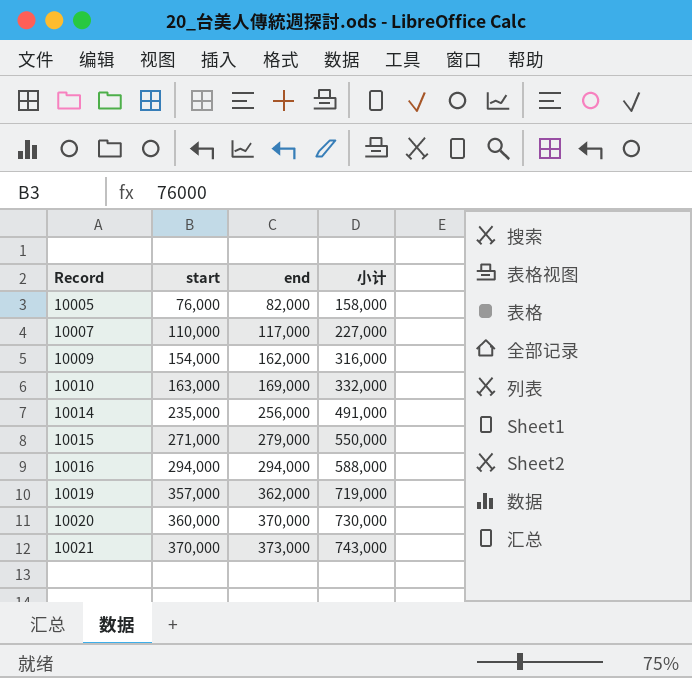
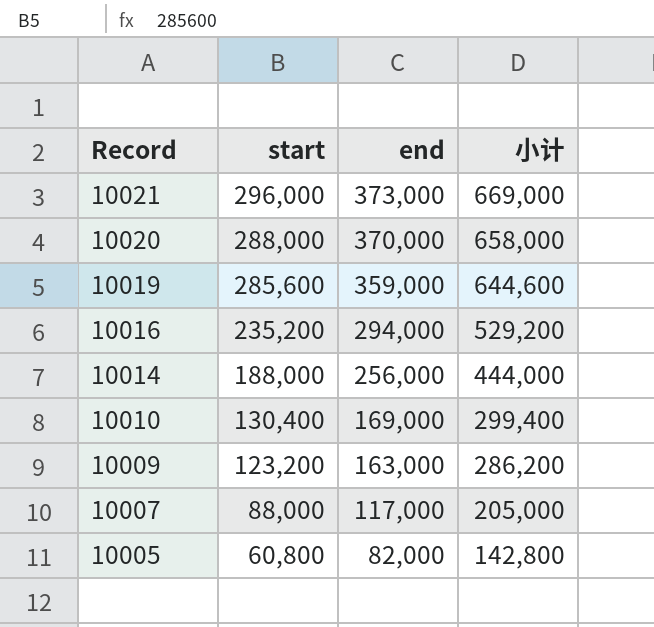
row order: Record ascending -> Record descending
row 10015: 271,000 | 279,000 | 550,000 -> none
10021 | start: 370,000 -> 296,000
10021 | 小计: 743,000 -> 669,000
10020 | start: 360,000 -> 288,000
10020 | 小计: 730,000 -> 658,000
10019 | start: 357,000 -> 285,600
10019 | end: 362,000 -> 359,000
10019 | 小计: 719,000 -> 644,600
10016 | start: 294,000 -> 235,200
10016 | 小计: 588,000 -> 529,200
10014 | start: 235,000 -> 188,000
10014 | 小计: 491,000 -> 444,000
10010 | start: 163,000 -> 130,400
10010 | 小计: 332,000 -> 299,400
10009 | start: 154,000 -> 123,200
10009 | end: 162,000 -> 163,000
10009 | 小计: 316,000 -> 286,200
10007 | start: 110,000 -> 88,000
10007 | 小计: 227,000 -> 205,000
10005 | start: 76,000 -> 60,800
10005 | 小计: 158,000 -> 142,800

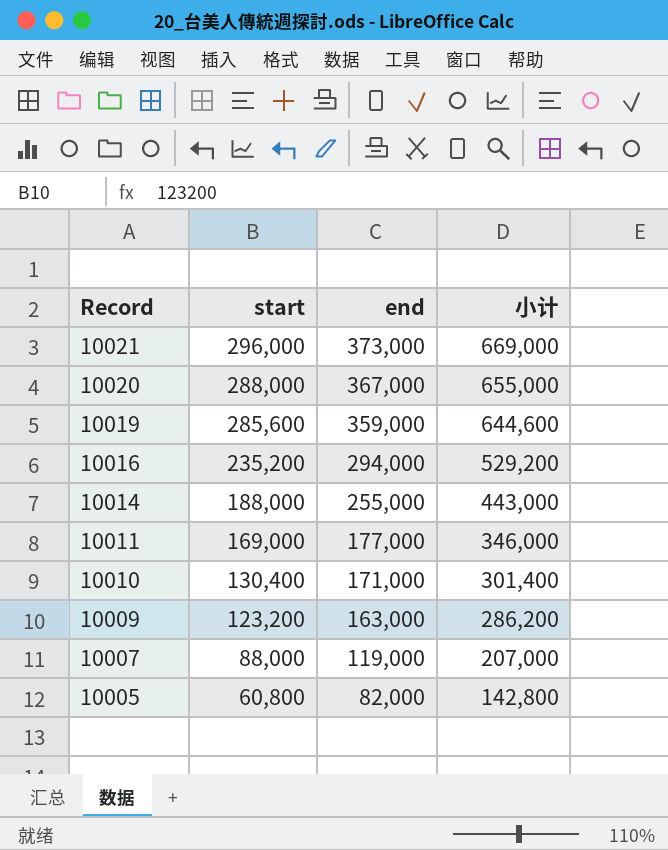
10020 | end: 370,000 -> 367,000
10020 | 小计: 658,000 -> 655,000
10014 | end: 256,000 -> 255,000
10014 | 小计: 444,000 -> 443,000
row 10011: none -> 169,000 | 177,000 | 346,000
10010 | end: 169,000 -> 171,000
10010 | 小计: 299,400 -> 301,400
10007 | end: 117,000 -> 119,000
10007 | 小计: 205,000 -> 207,000

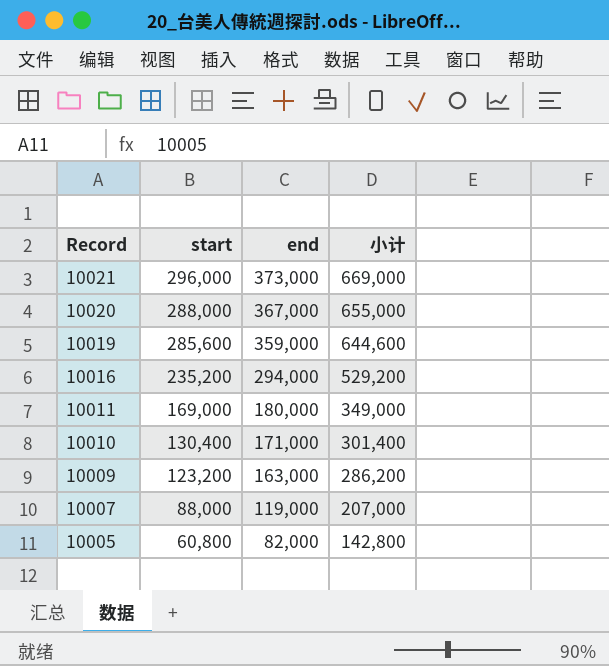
row 10014: 188,000 | 255,000 | 443,000 -> none
10011 | end: 177,000 -> 180,000
10011 | 小计: 346,000 -> 349,000

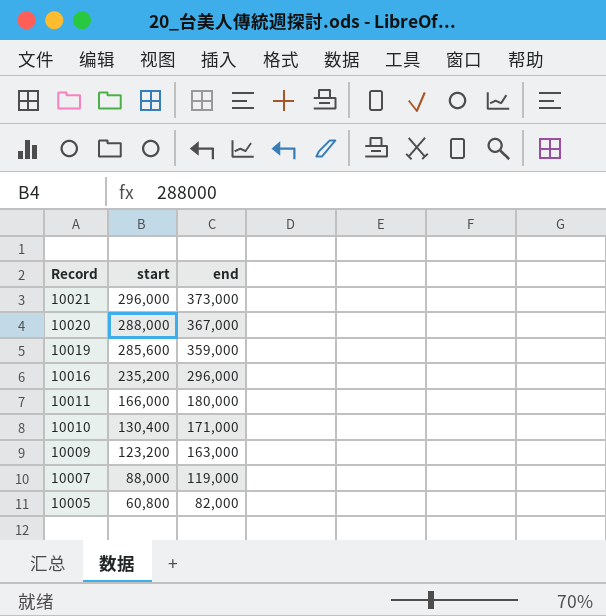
column 小计 | formula: [start] + [end] -> none
10016 | end: 294,000 -> 296,000
10011 | start: 169,000 -> 166,000

